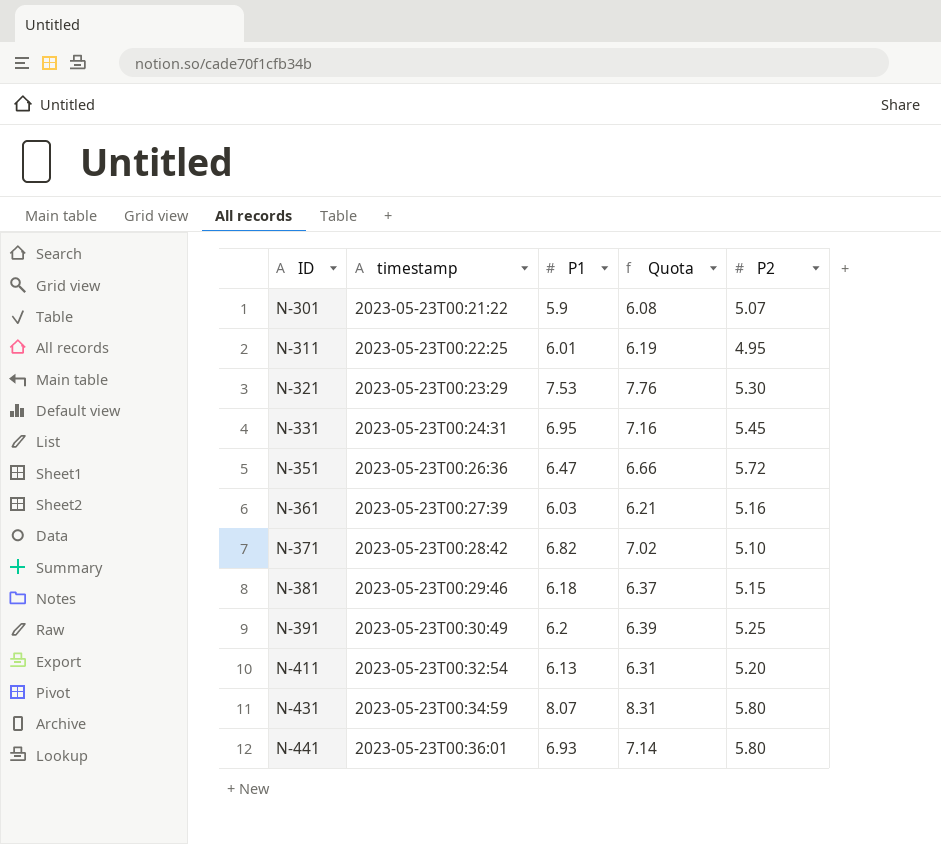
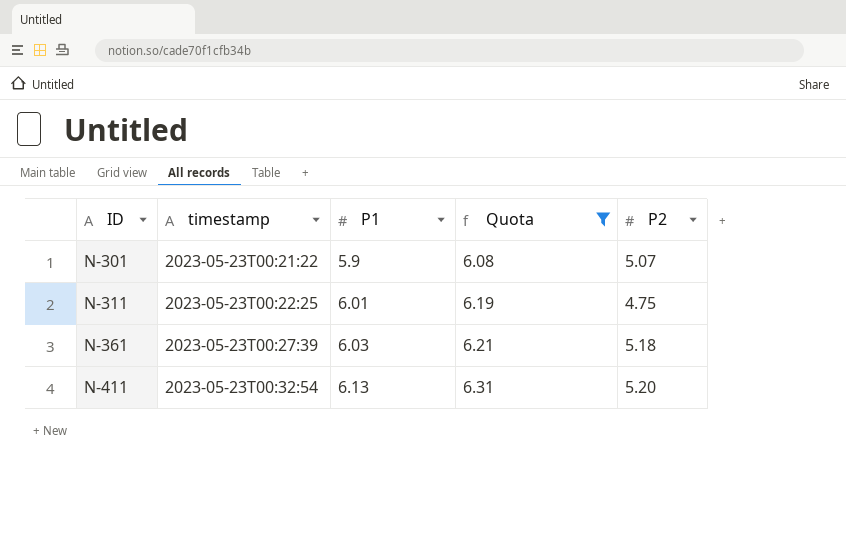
filter: none -> Quota <= 6.31
N-311 | P2: 4.95 -> 4.75
N-361 | P2: 5.16 -> 5.18

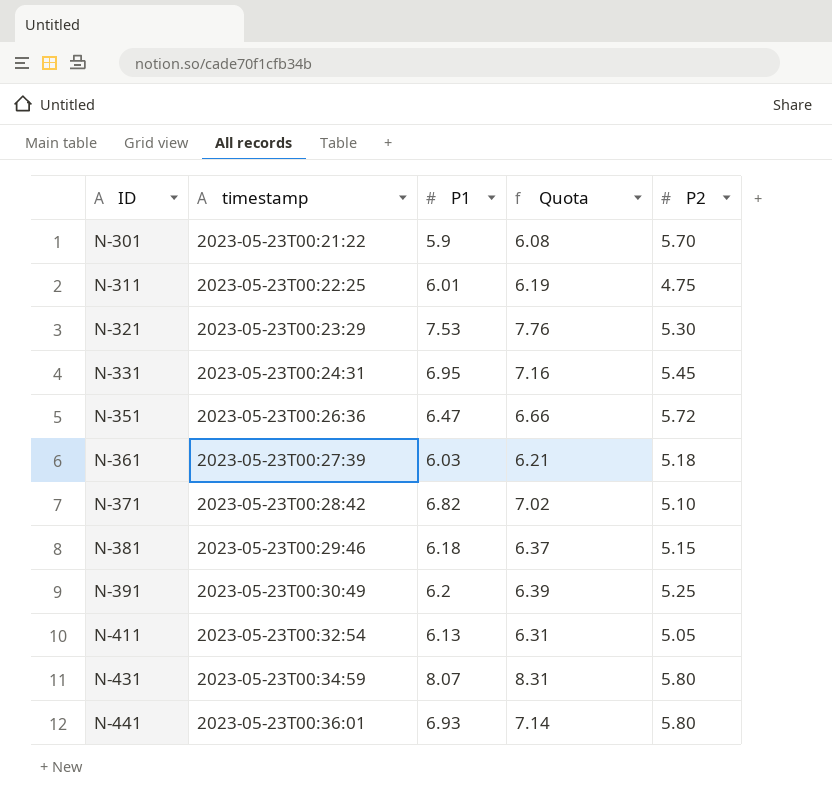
filter: Quota <= 6.31 -> none
N-301 | P2: 5.07 -> 5.70
N-411 | P2: 5.20 -> 5.05

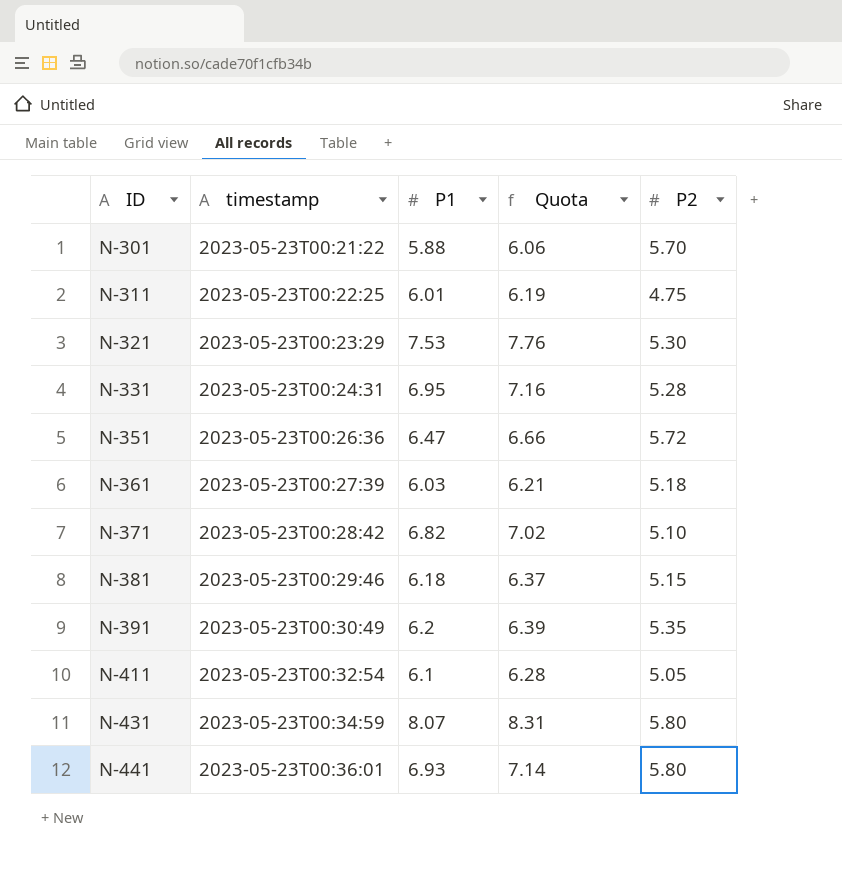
N-301 | P1: 5.9 -> 5.88
N-301 | Quota: 6.08 -> 6.06
N-331 | P2: 5.45 -> 5.28
N-391 | P2: 5.25 -> 5.35
N-411 | P1: 6.13 -> 6.1
N-411 | Quota: 6.31 -> 6.28

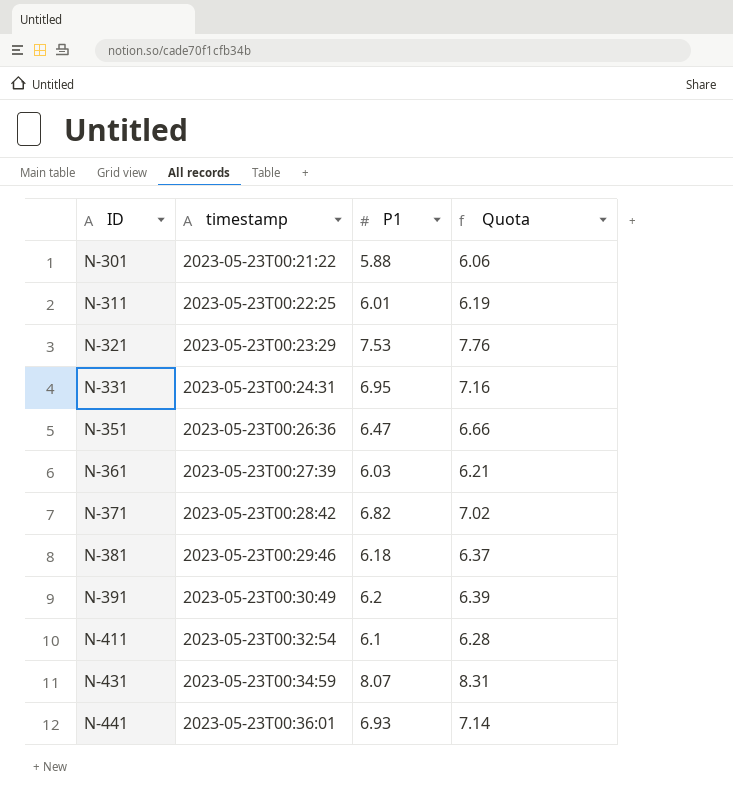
column P2 | position: 5 -> none

